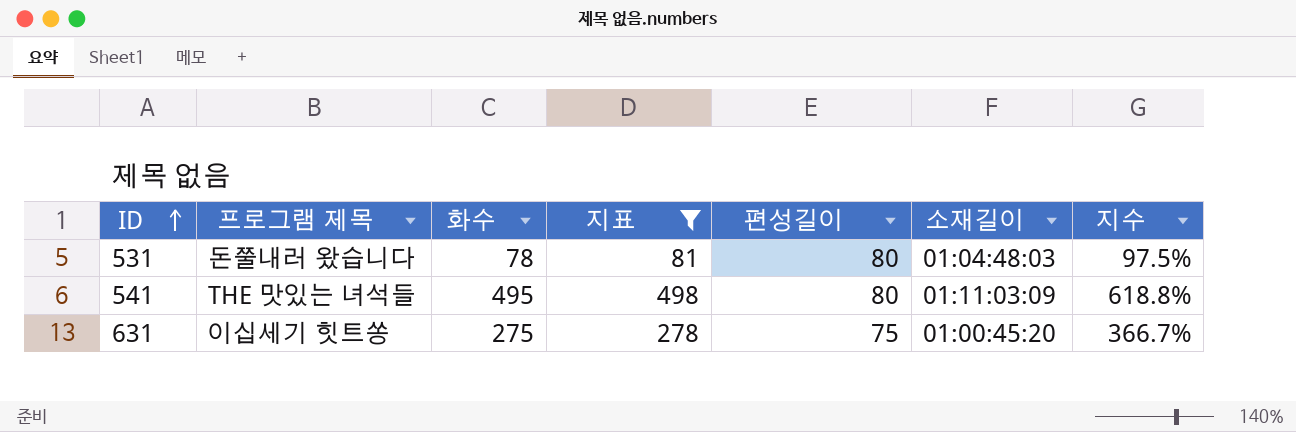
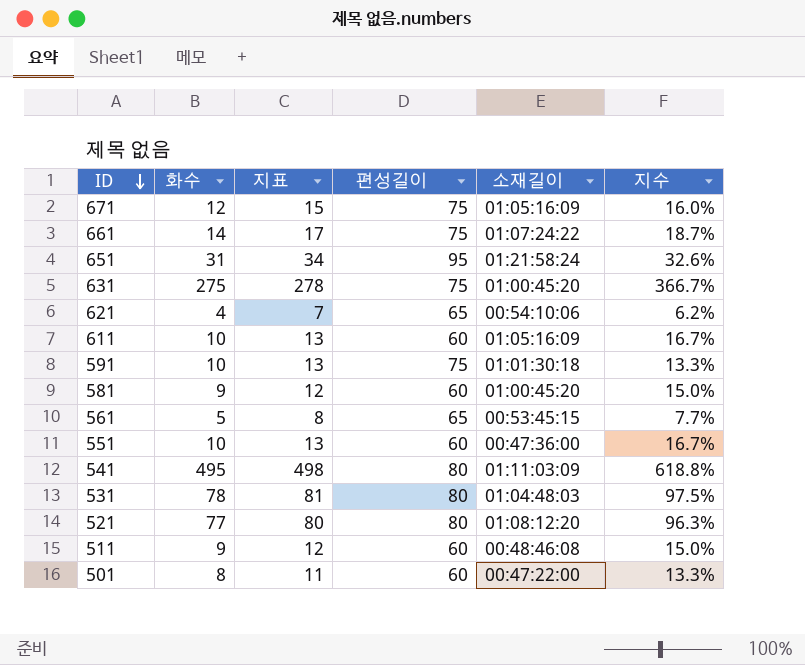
filter: 지표 >= 81 -> none
row order: ID ascending -> ID descending
column 프로그램 제목 | position: 2 -> none

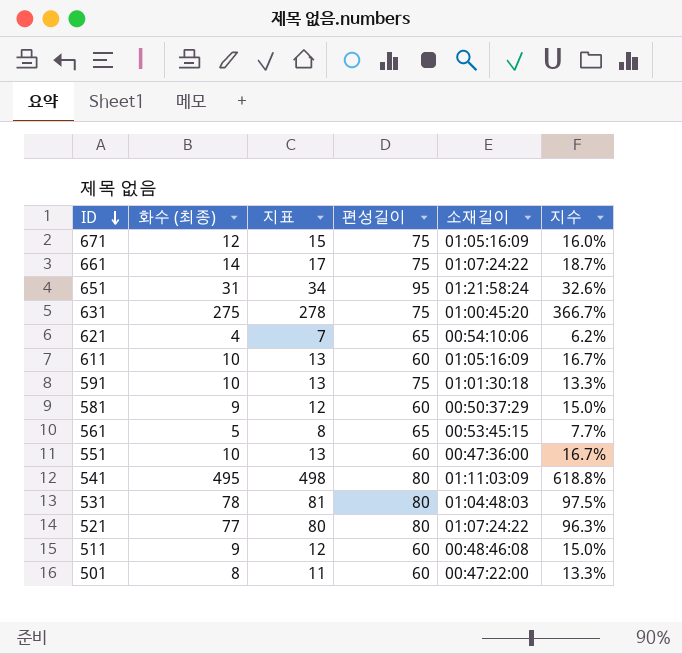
column name: 화수 -> 화수 (최종)
581 | 소재길이: 01:00:45:20 -> 00:50:37:29
521 | 소재길이: 01:08:12:20 -> 01:07:24:22

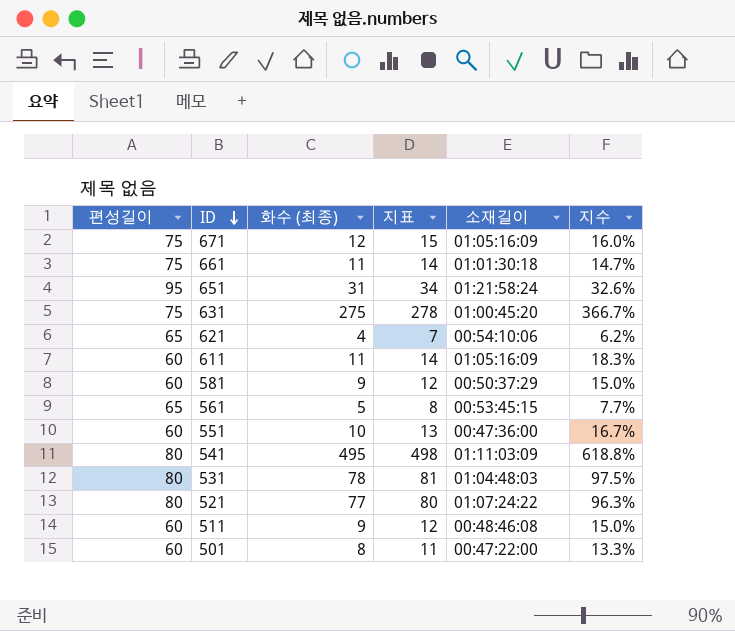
column 편성길이 | position: 4 -> 1
row 591: 10 | 13 | 75 | 01:01:30:18 | 13.3% -> none
661 | 화수 (최종): 14 -> 11
661 | 지표: 17 -> 14
661 | 소재길이: 01:07:24:22 -> 01:01:30:18
661 | 지수: 18.7% -> 14.7%
611 | 화수 (최종): 10 -> 11
611 | 지표: 13 -> 14
611 | 지수: 16.7% -> 18.3%

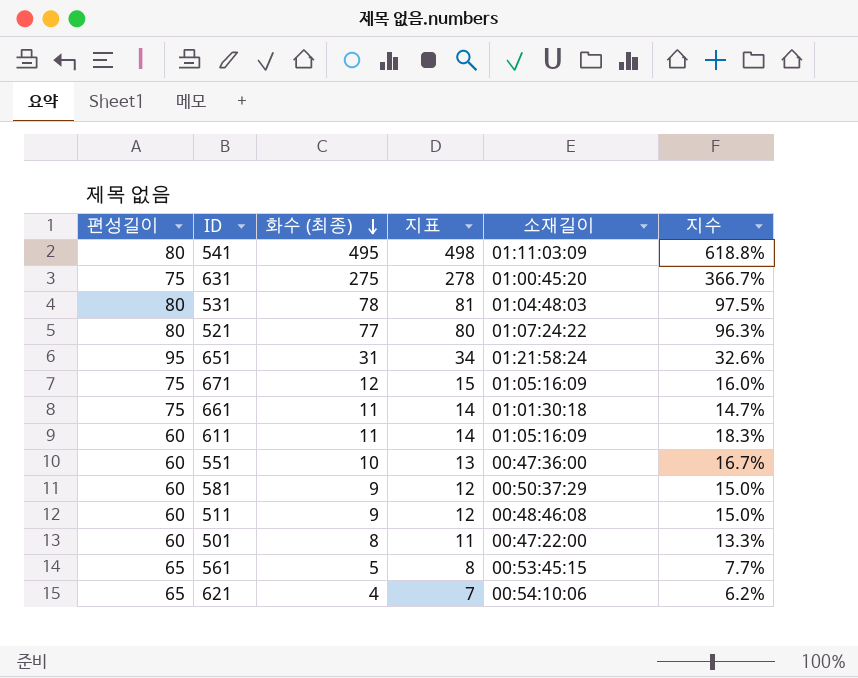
row order: ID descending -> 화수 (최종) descending

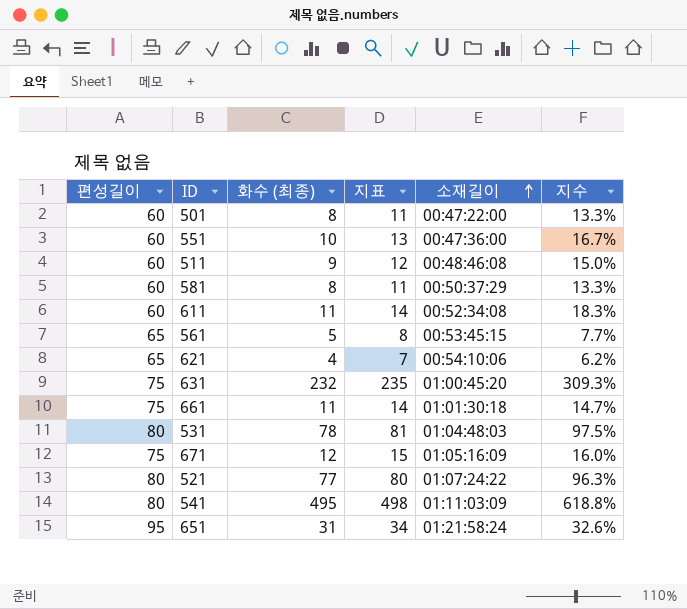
row order: 화수 (최종) descending -> 소재길이 ascending
581 | 화수 (최종): 9 -> 8
581 | 지표: 12 -> 11
581 | 지수: 15.0% -> 13.3%
611 | 소재길이: 01:05:16:09 -> 00:52:34:08
631 | 화수 (최종): 275 -> 232
631 | 지표: 278 -> 235
631 | 지수: 366.7% -> 309.3%

